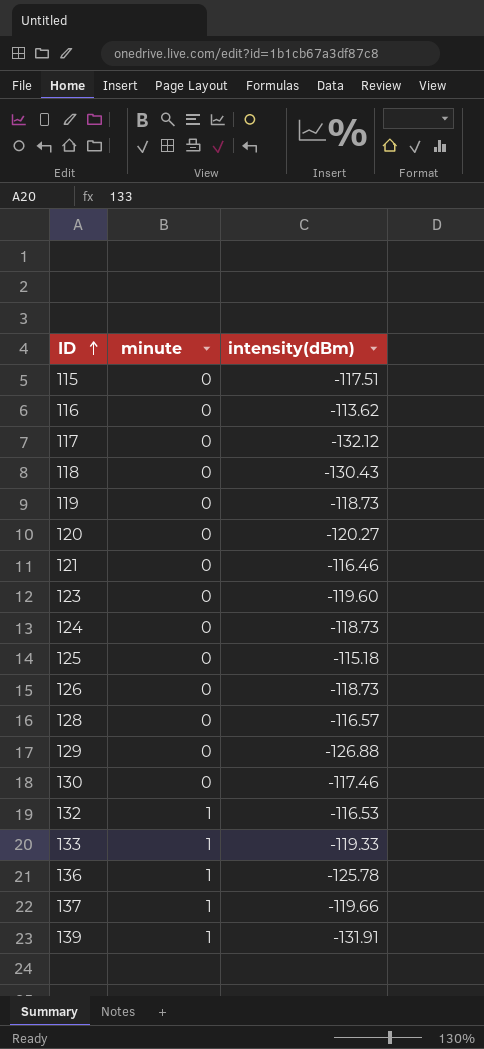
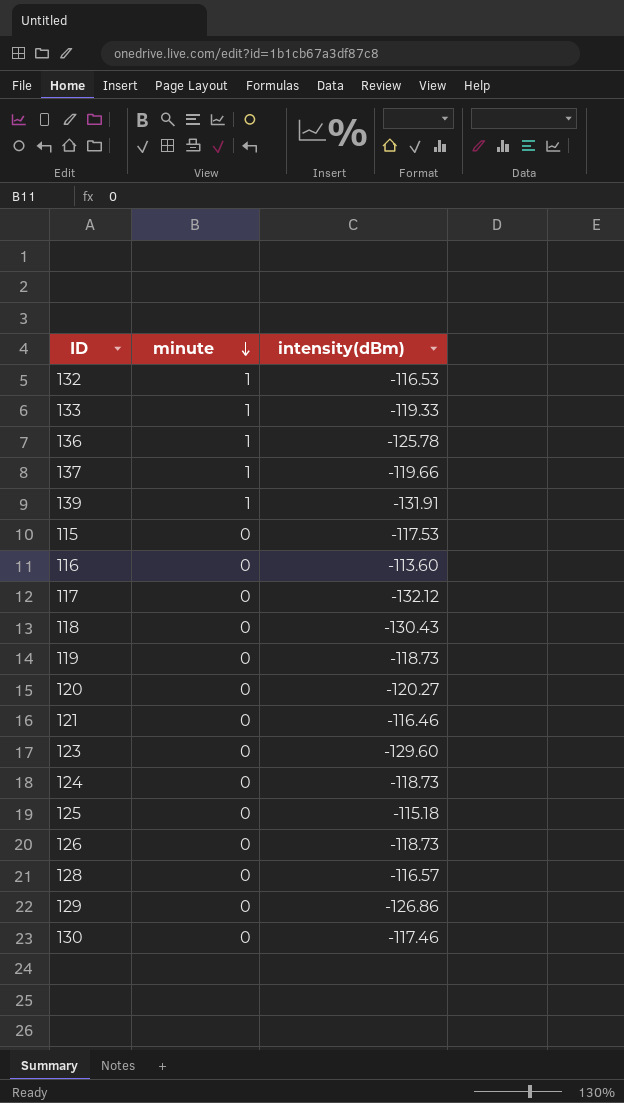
row order: ID ascending -> minute descending
115 | intensity(dBm): -117.51 -> -117.53
116 | intensity(dBm): -113.62 -> -113.60
123 | intensity(dBm): -119.60 -> -129.60
129 | intensity(dBm): -126.88 -> -126.86

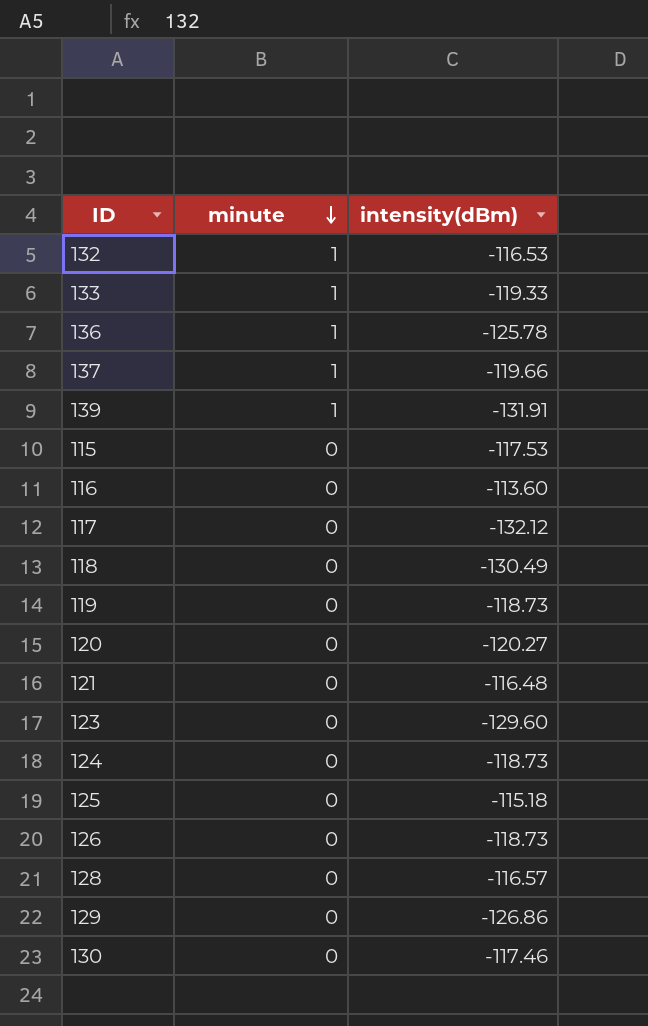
118 | intensity(dBm): -130.43 -> -130.49
121 | intensity(dBm): -116.46 -> -116.48

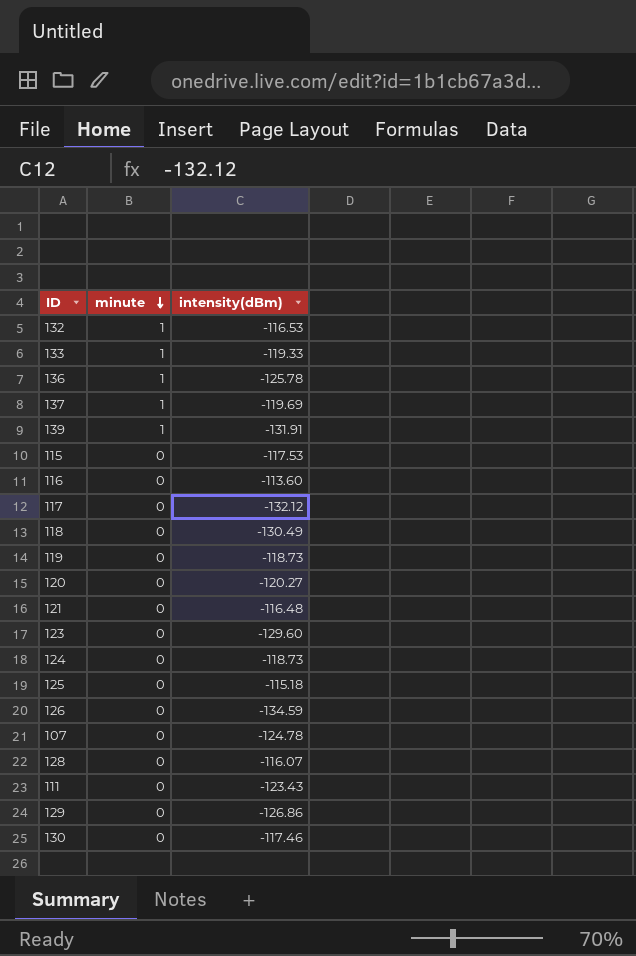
137 | intensity(dBm): -119.66 -> -119.69
126 | intensity(dBm): -118.73 -> -134.59
row 107: none -> 0 | -124.78
128 | intensity(dBm): -116.57 -> -116.07
row 111: none -> 0 | -123.43

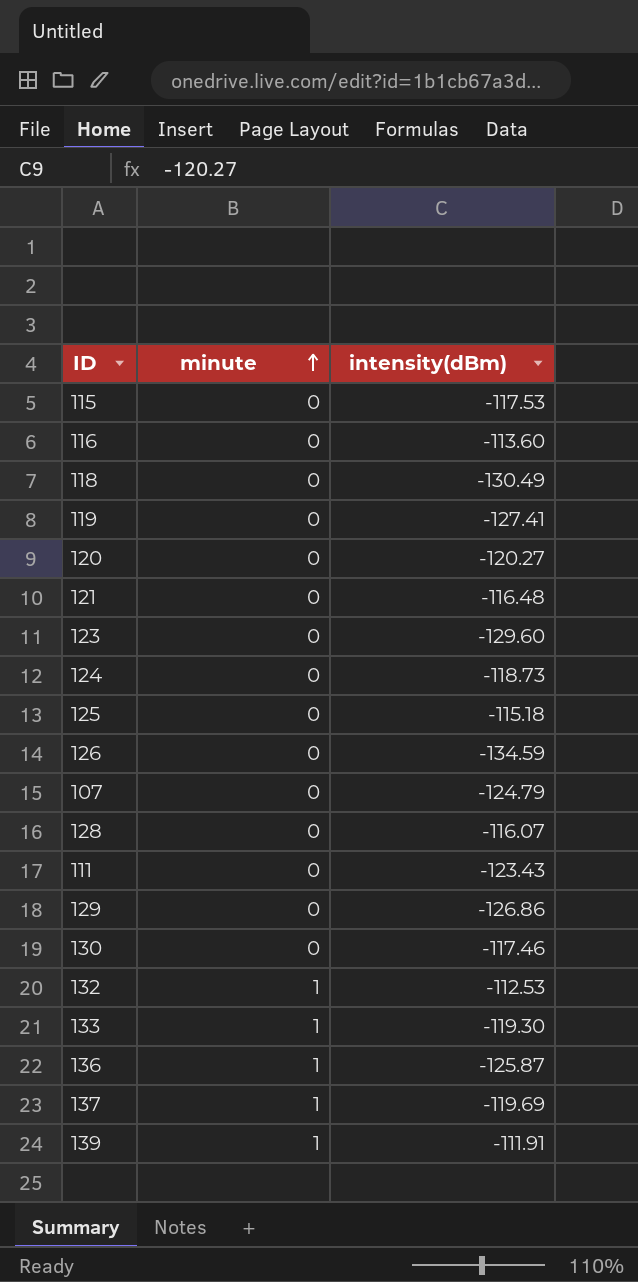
row order: minute descending -> minute ascending
row 117: 0 | -132.12 -> none
119 | intensity(dBm): -118.73 -> -127.41
107 | intensity(dBm): -124.78 -> -124.79
132 | intensity(dBm): -116.53 -> -112.53
133 | intensity(dBm): -119.33 -> -119.30
136 | intensity(dBm): -125.78 -> -125.87
139 | intensity(dBm): -131.91 -> -111.91

